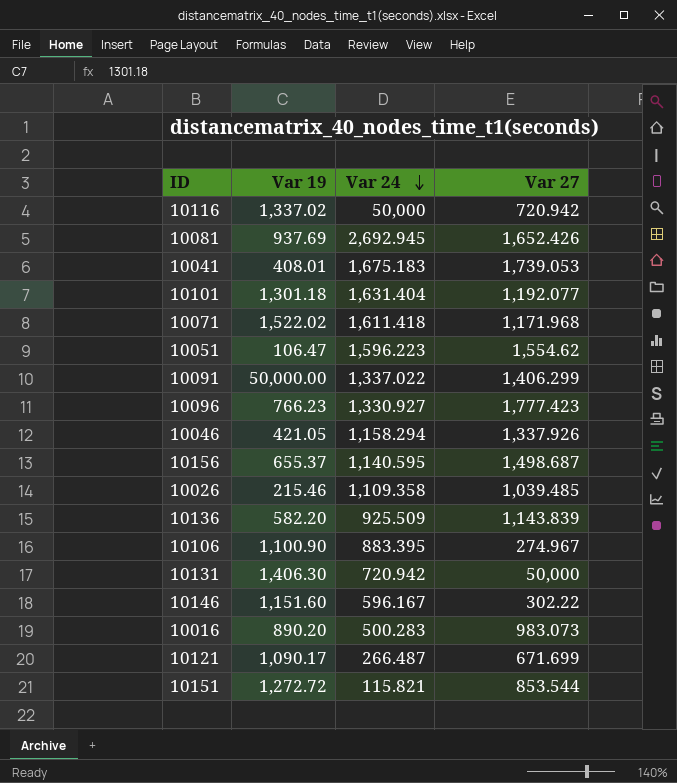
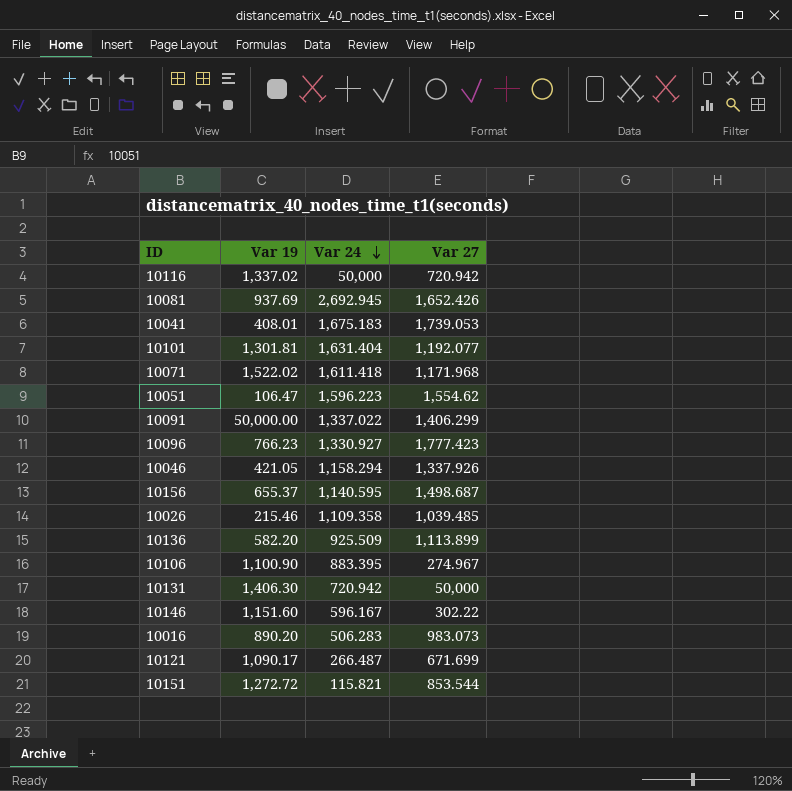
10101 | Var 19: 1,301.18 -> 1,301.81
10136 | Var 27: 1,143.839 -> 1,113.899
10016 | Var 24: 500.283 -> 506.283

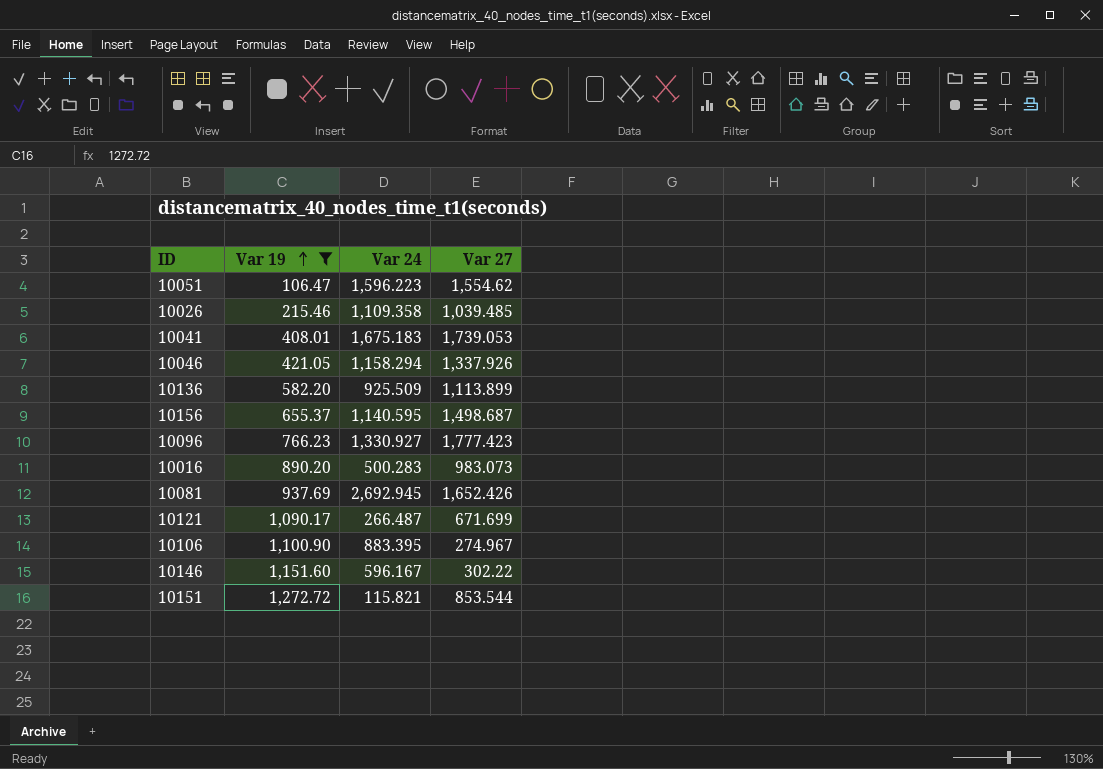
filter: none -> Var 19 <= 1,272.72
row order: Var 24 descending -> Var 19 ascending
10016 | Var 24: 506.283 -> 500.283

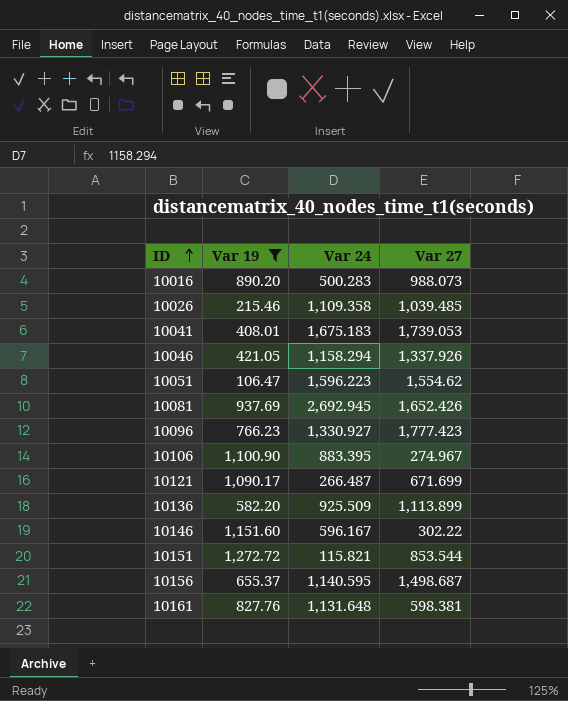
row order: Var 19 ascending -> ID ascending
10016 | Var 27: 983.073 -> 988.073
row 10161: none -> 827.76 | 1,131.648 | 598.381

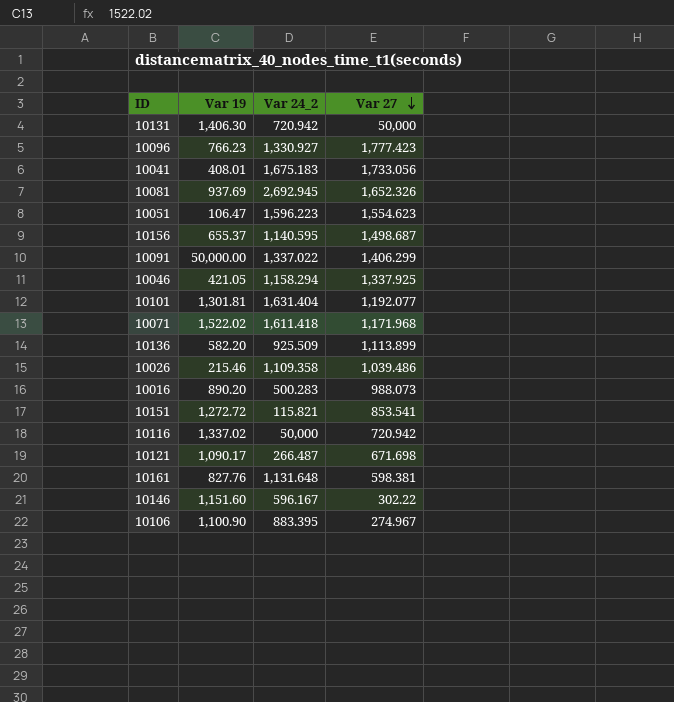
filter: Var 19 <= 1,272.72 -> none
row order: ID ascending -> Var 27 descending
column name: Var 24 -> Var 24_2
10041 | Var 27: 1,739.053 -> 1,733.056
10081 | Var 27: 1,652.426 -> 1,652.326
10051 | Var 27: 1,554.62 -> 1,554.623
10046 | Var 27: 1,337.926 -> 1,337.925
10026 | Var 27: 1,039.485 -> 1,039.486
10151 | Var 27: 853.544 -> 853.541
10121 | Var 27: 671.699 -> 671.698

